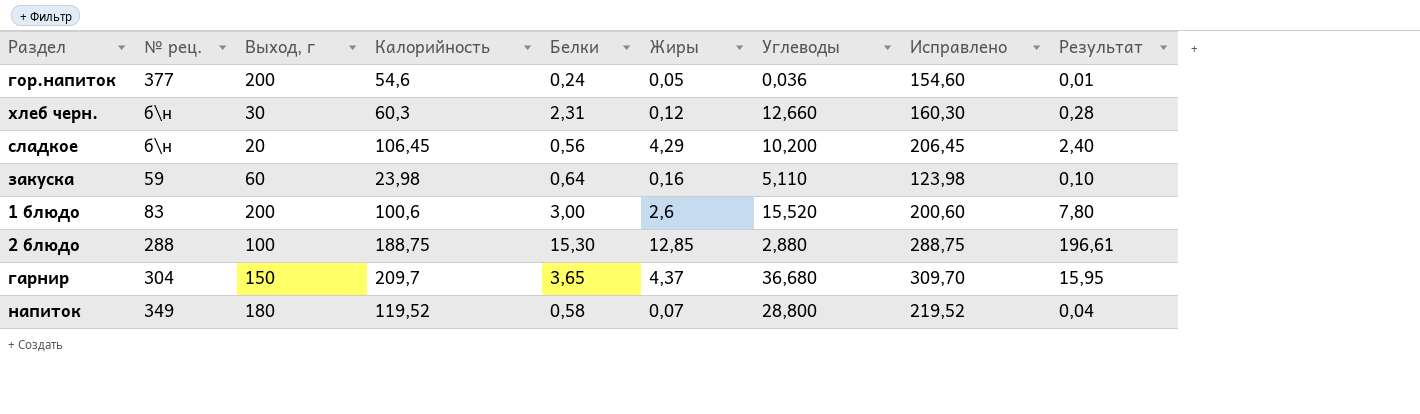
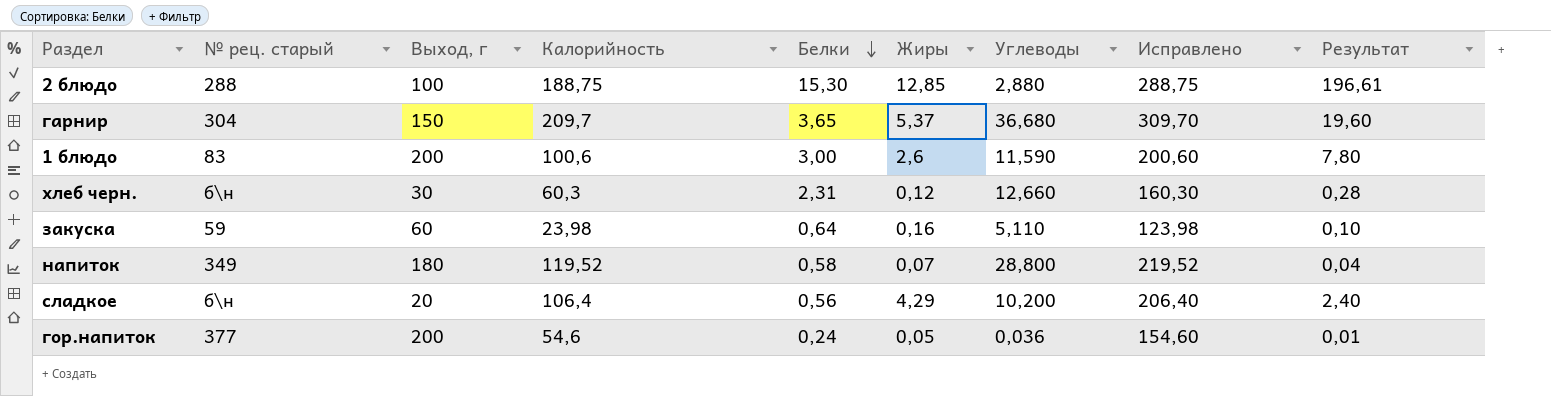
row order: none -> Белки descending
column name: № рец. -> № рец. старый
гарнир | Жиры: 4,37 -> 5,37
гарнир | Результат: 15,95 -> 19,60
1 блюдо | Углеводы: 15,520 -> 11,590
сладкое | Калорийность: 106,45 -> 106,4
сладкое | Исправлено: 206,45 -> 206,40

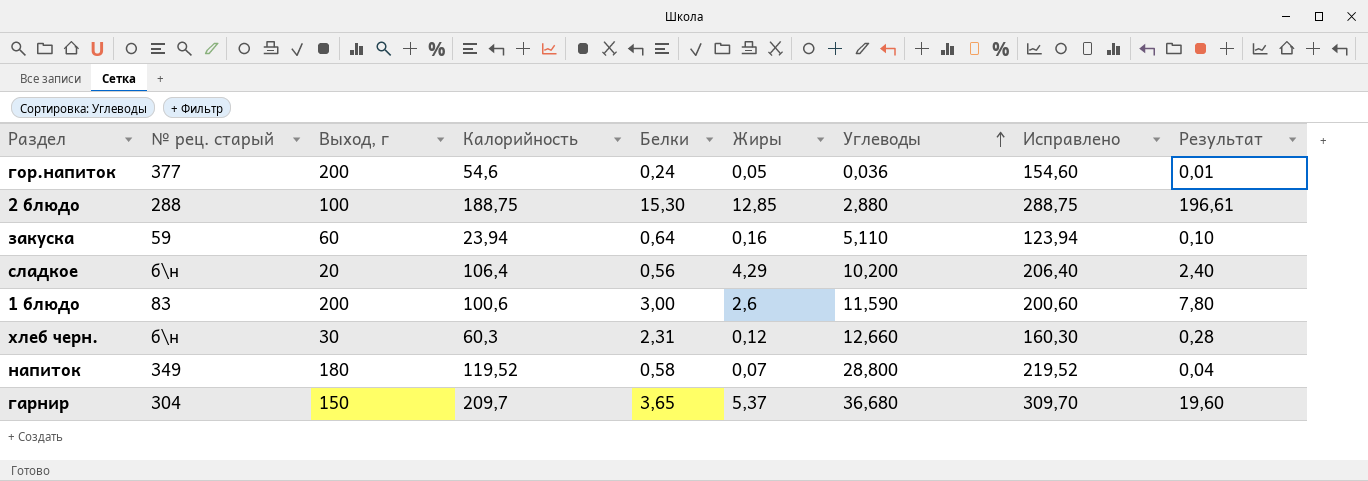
row order: Белки descending -> Углеводы ascending
закуска | Калорийность: 23,98 -> 23,94
закуска | Исправлено: 123,98 -> 123,94

